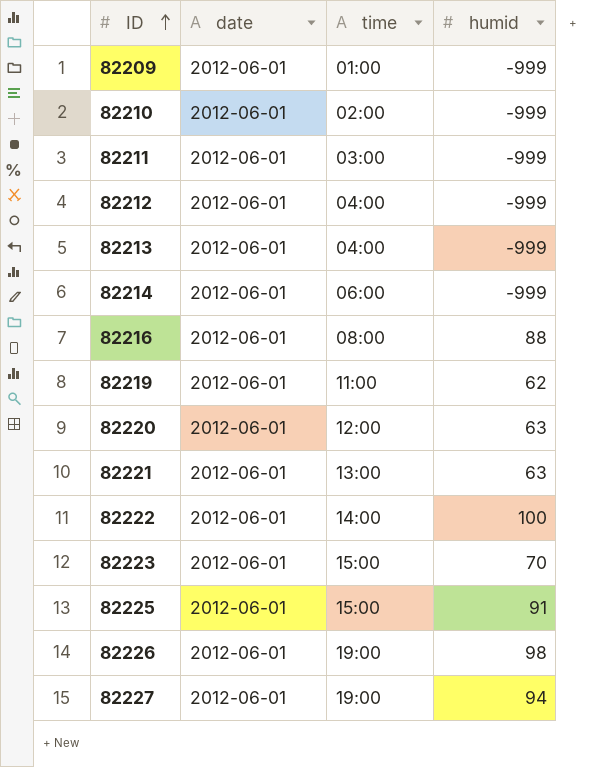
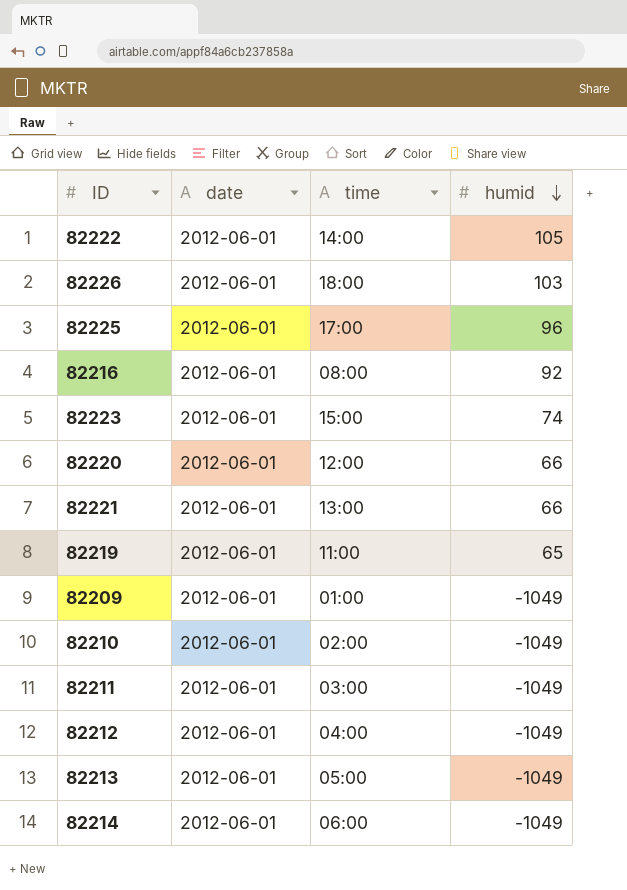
row order: ID ascending -> humid descending
row 82227: 2012-06-01 | 19:00 | 94 -> none
82222 | humid: 100 -> 105
82226 | time: 19:00 -> 18:00
82226 | humid: 98 -> 103
82225 | time: 15:00 -> 17:00
82225 | humid: 91 -> 96
82216 | humid: 88 -> 92
82223 | humid: 70 -> 74
82220 | humid: 63 -> 66
82221 | humid: 63 -> 66
82219 | humid: 62 -> 65
82209 | humid: -999 -> -1049
82210 | humid: -999 -> -1049
82211 | humid: -999 -> -1049
82212 | humid: -999 -> -1049
82213 | time: 04:00 -> 05:00
82213 | humid: -999 -> -1049
82214 | humid: -999 -> -1049

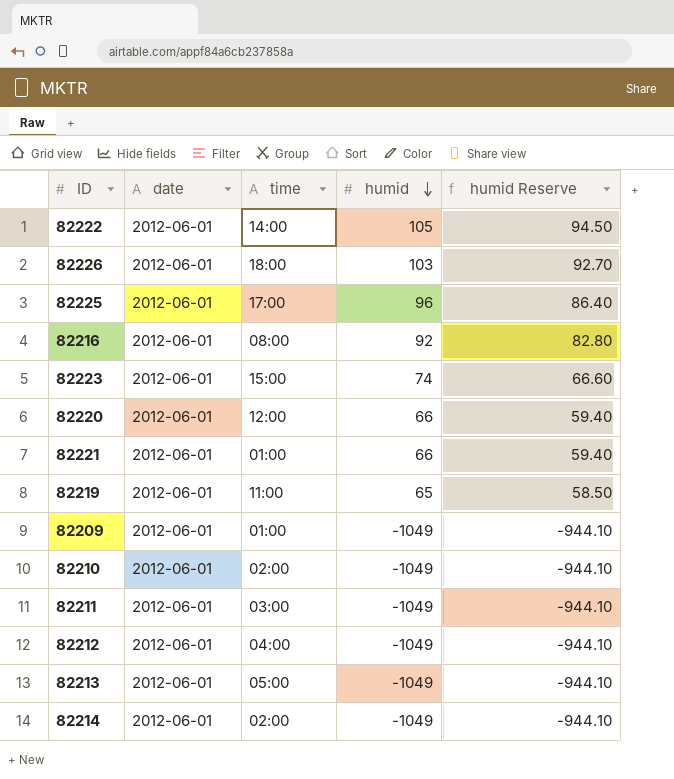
column humid Reserve | formula: none -> [humid] * 0.9
82221 | time: 13:00 -> 01:00
82214 | time: 06:00 -> 02:00

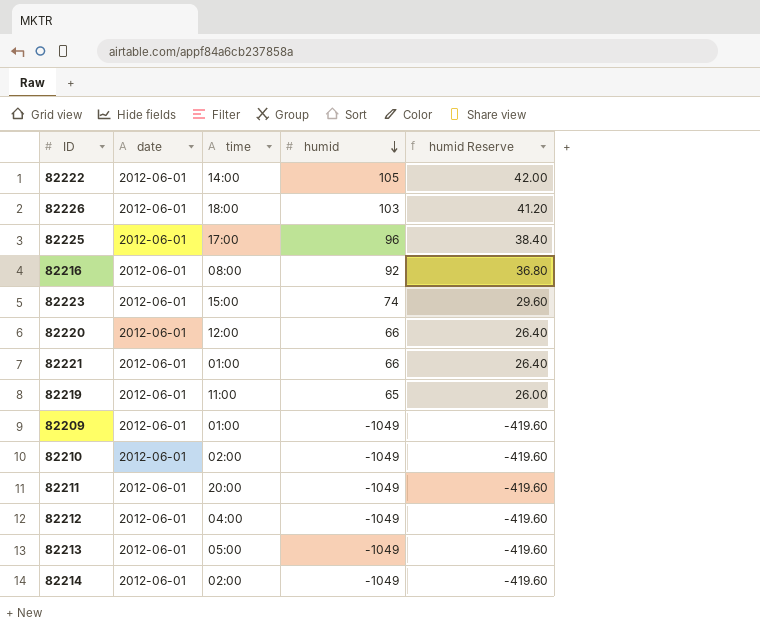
column humid Reserve | formula: [humid] * 0.9 -> [humid] * 0.4
82211 | time: 03:00 -> 20:00

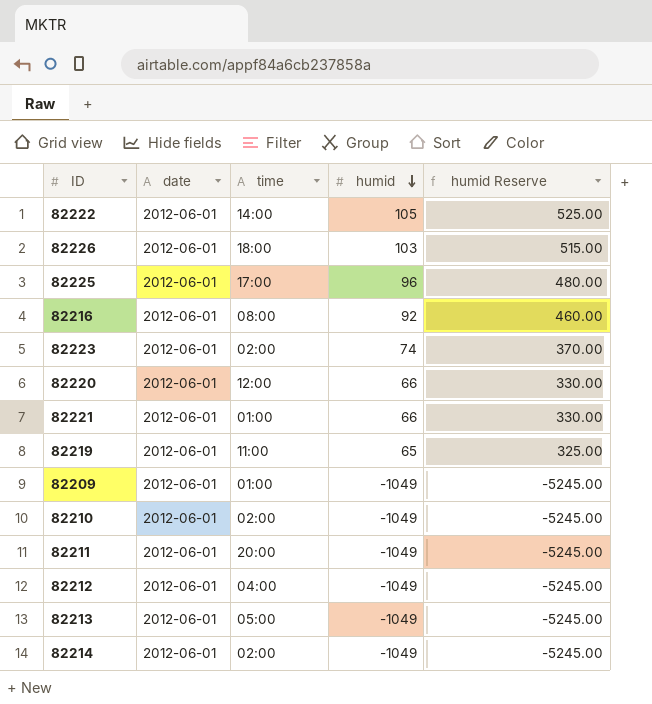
column humid Reserve | formula: [humid] * 0.4 -> [humid] * 5
82223 | time: 15:00 -> 02:00

